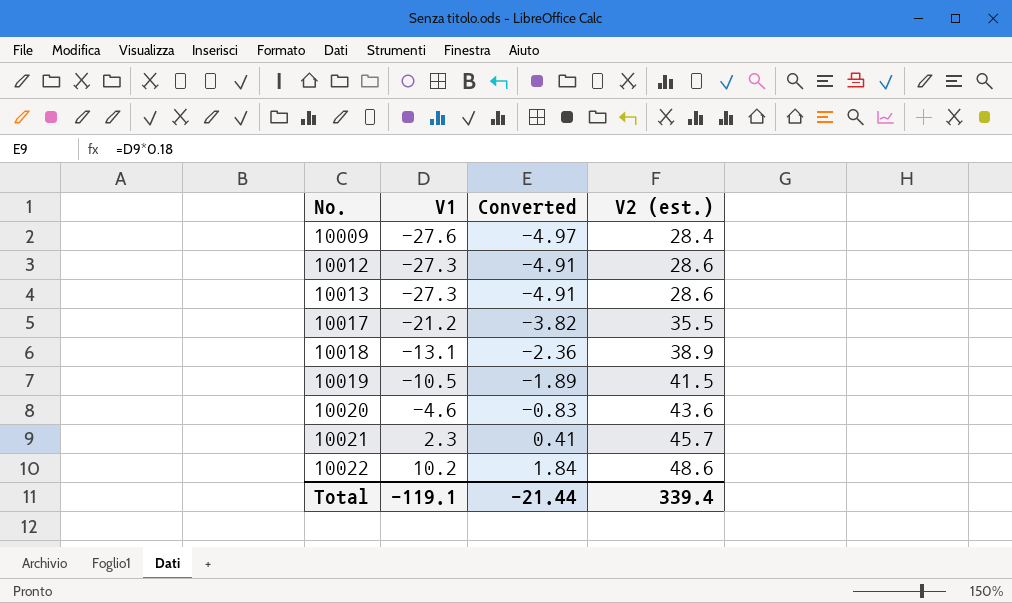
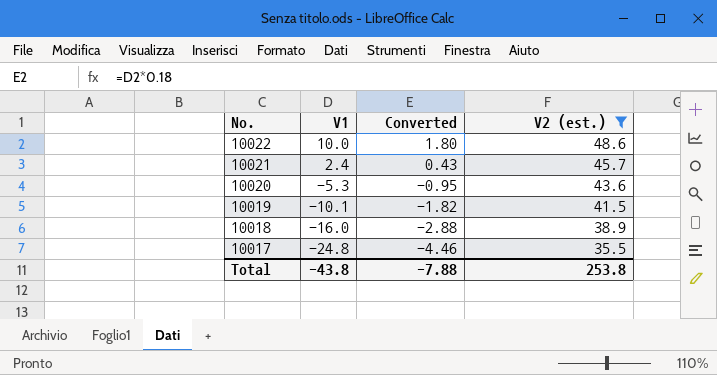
filter: none -> V2 (est.) >= 35.5
row order: No. ascending -> No. descending
10022 | V1: 10.2 -> 10.0
10022 | Converted: 1.84 -> 1.80
10021 | V1: 2.3 -> 2.4
10021 | Converted: 0.41 -> 0.43
10020 | V1: -4.6 -> -5.3
10020 | Converted: -0.83 -> -0.95
10019 | V1: -10.5 -> -10.1
10019 | Converted: -1.89 -> -1.82
10018 | V1: -13.1 -> -16.0
10018 | Converted: -2.36 -> -2.88
10017 | V1: -21.2 -> -24.8
10017 | Converted: -3.82 -> -4.46
Total | V1: -119.1 -> -43.8
Total | Converted: -21.44 -> -7.88
Total | V2 (est.): 339.4 -> 253.8

